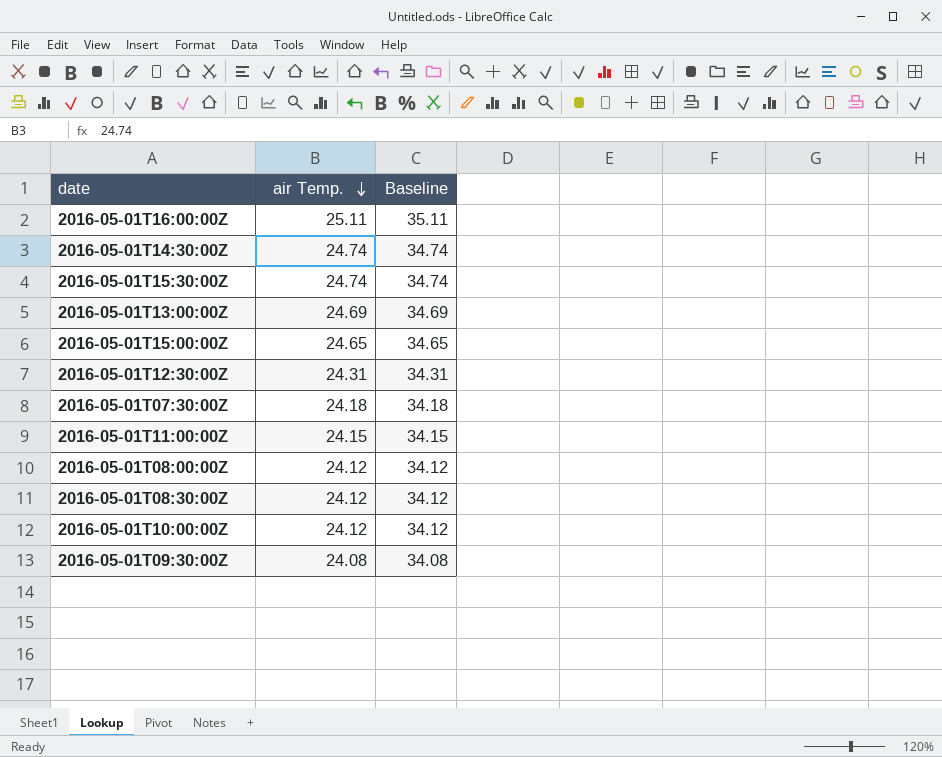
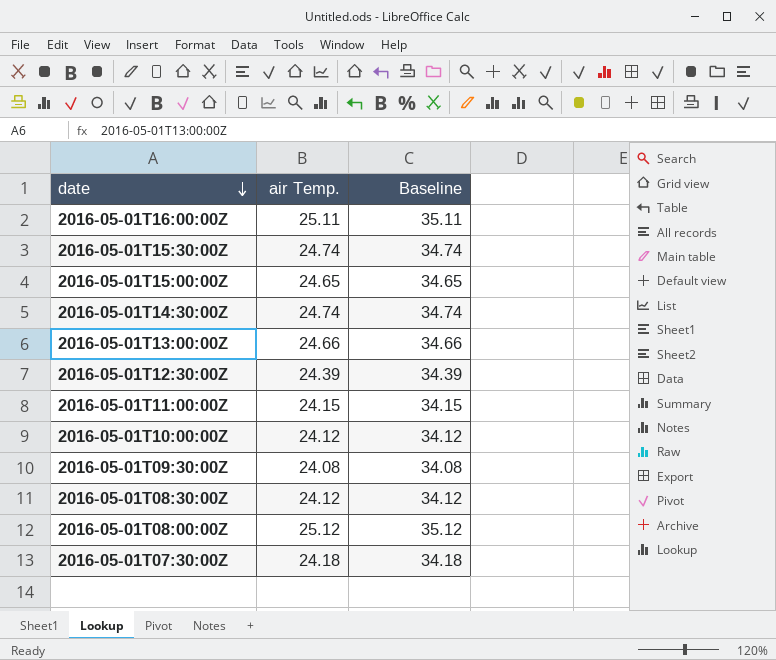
row order: air Temp. descending -> date descending
2016-05-01T13:00:00Z | air Temp.: 24.69 -> 24.66
2016-05-01T13:00:00Z | Baseline: 34.69 -> 34.66
2016-05-01T12:30:00Z | air Temp.: 24.31 -> 24.39
2016-05-01T12:30:00Z | Baseline: 34.31 -> 34.39
2016-05-01T08:00:00Z | air Temp.: 24.12 -> 25.12
2016-05-01T08:00:00Z | Baseline: 34.12 -> 35.12

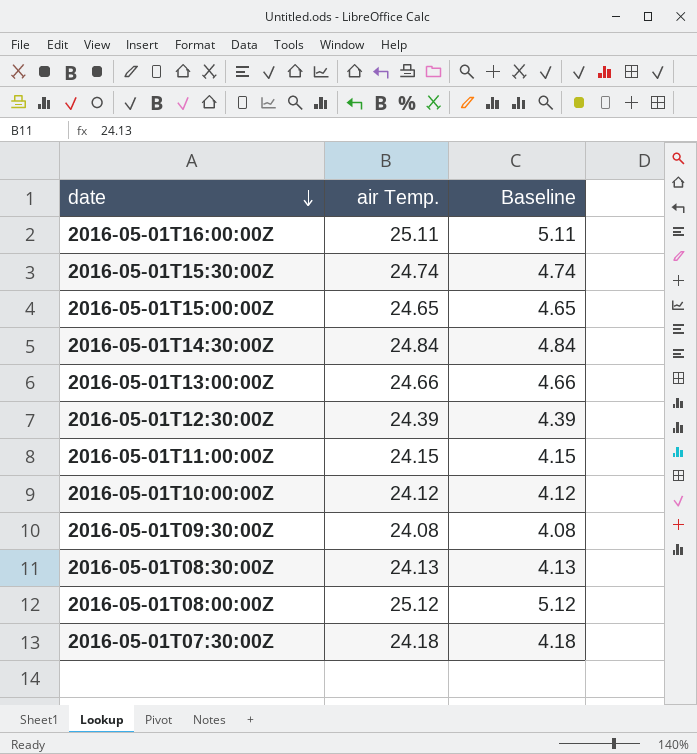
column Baseline | formula: [air Temp.] + 10 -> [air Temp.] - 20
2016-05-01T14:30:00Z | air Temp.: 24.74 -> 24.84
2016-05-01T08:30:00Z | air Temp.: 24.12 -> 24.13

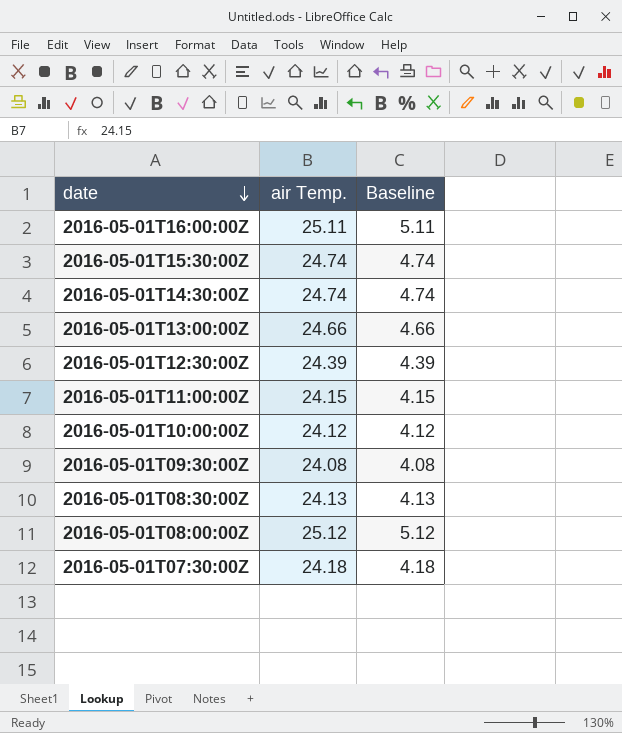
row 2016-05-01T15:00:00Z: 24.65 | 4.65 -> none
2016-05-01T14:30:00Z | air Temp.: 24.84 -> 24.74
2016-05-01T14:30:00Z | Baseline: 4.84 -> 4.74

